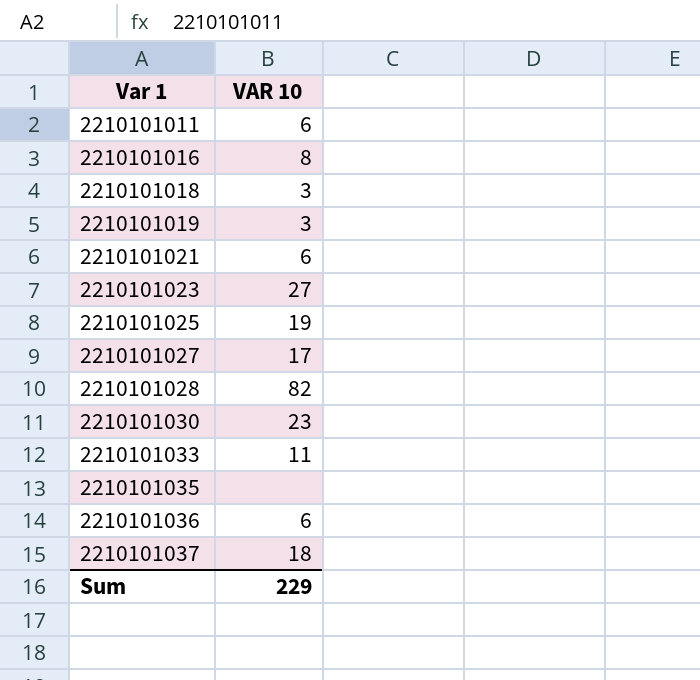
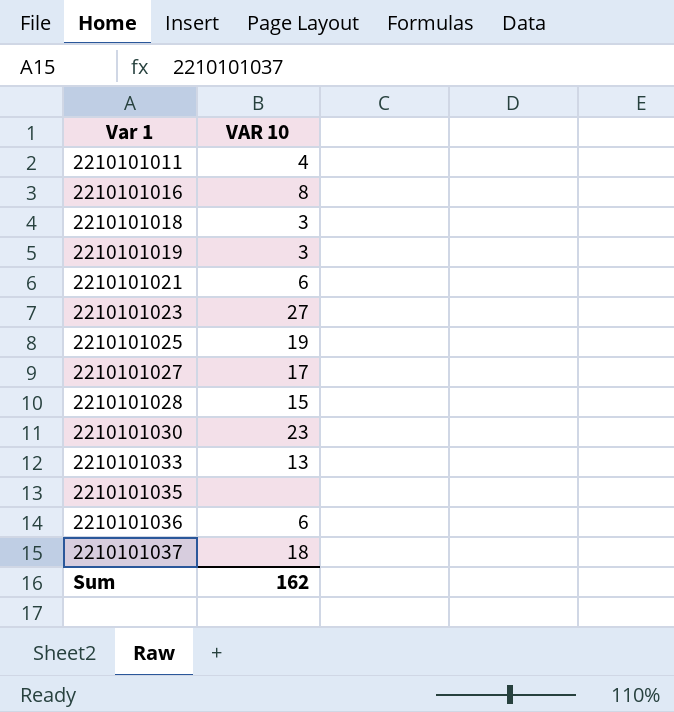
2210101011 | VAR 10: 6 -> 4
2210101028 | VAR 10: 82 -> 15
2210101033 | VAR 10: 11 -> 13
Sum | VAR 10: 229 -> 162

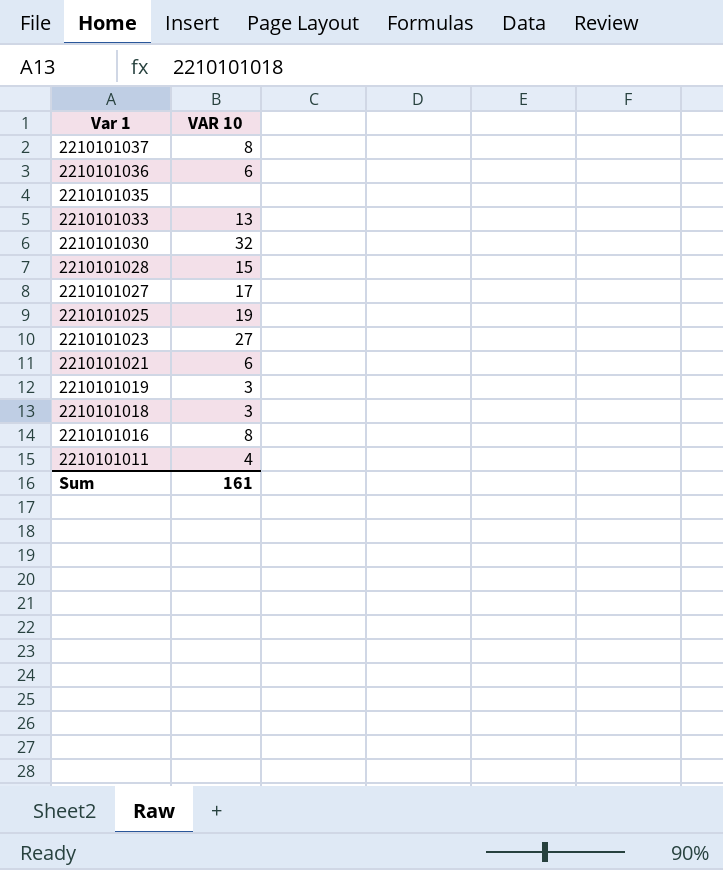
row order: Var 1 ascending -> Var 1 descending
2210101037 | VAR 10: 18 -> 8
2210101030 | VAR 10: 23 -> 32
Sum | VAR 10: 162 -> 161

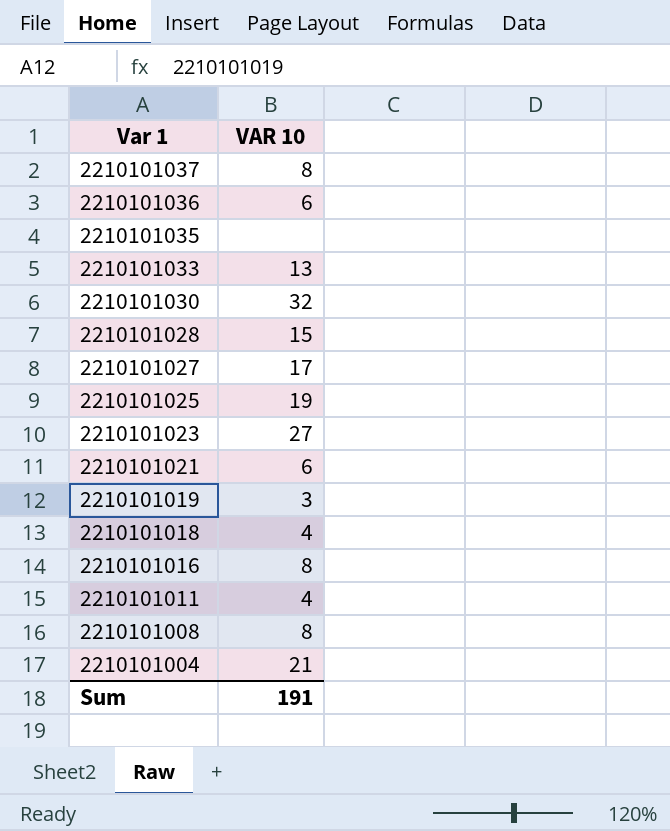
2210101018 | VAR 10: 3 -> 4
row 2210101008: none -> 8
row 2210101004: none -> 21
Sum | VAR 10: 161 -> 191

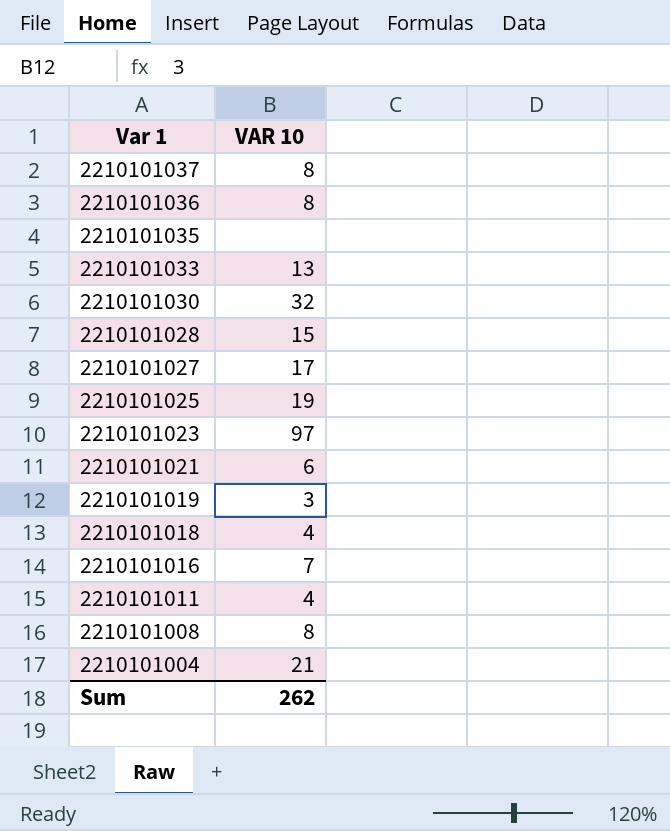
2210101036 | VAR 10: 6 -> 8
2210101023 | VAR 10: 27 -> 97
2210101016 | VAR 10: 8 -> 7
Sum | VAR 10: 191 -> 262

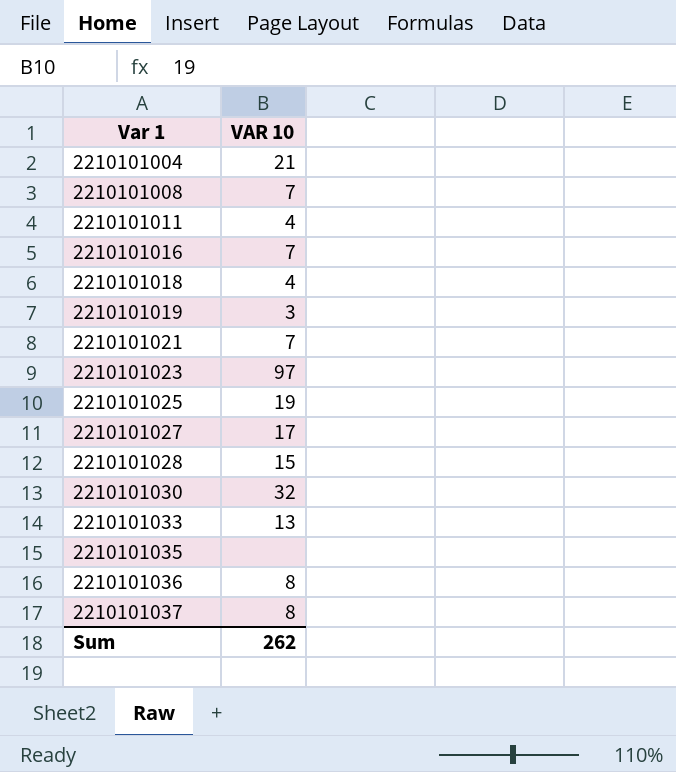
row order: Var 1 descending -> Var 1 ascending
2210101008 | VAR 10: 8 -> 7
2210101021 | VAR 10: 6 -> 7

